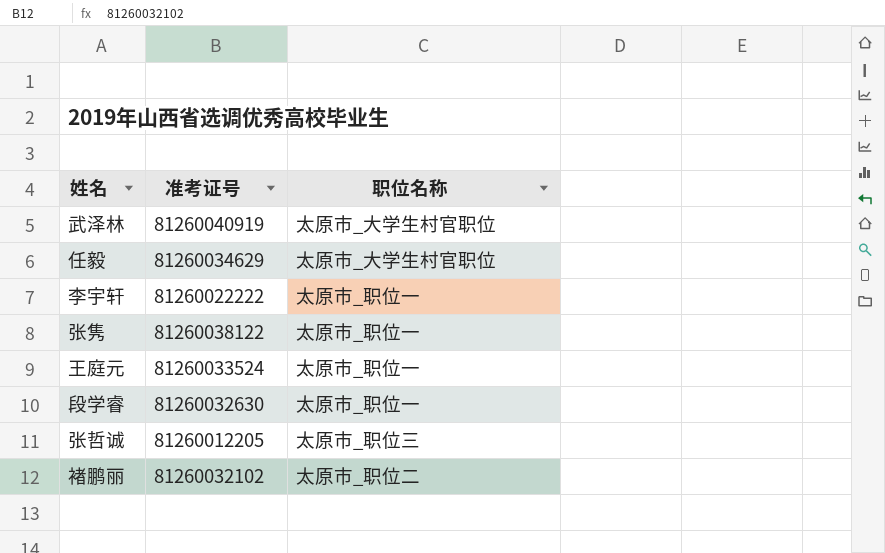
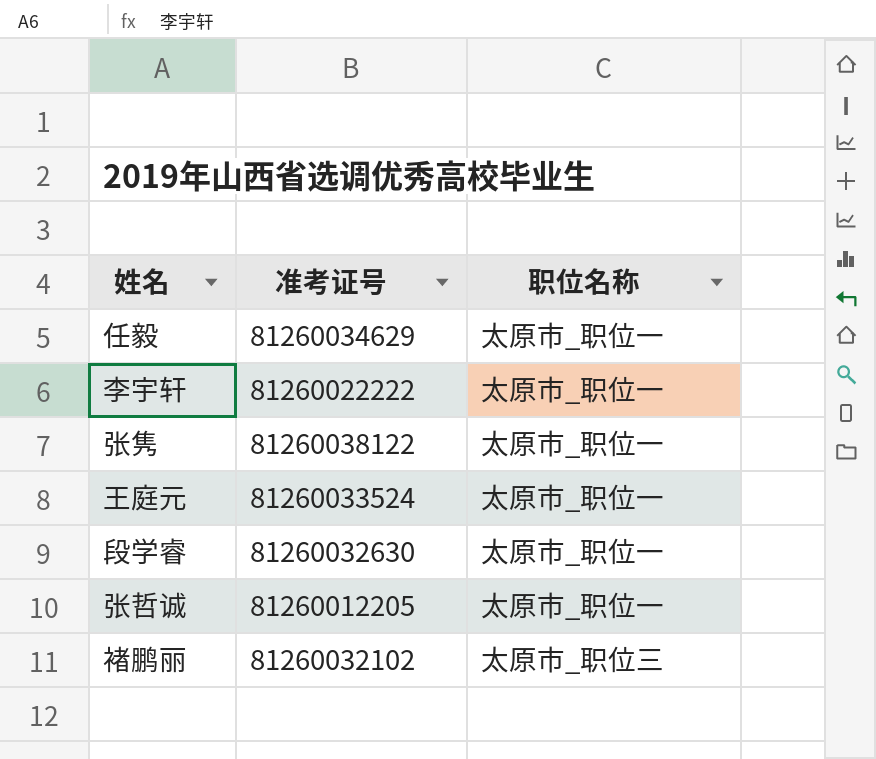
row 武泽林: 81260040919 | 太原市_大学生村官职位 -> none
任毅 | 职位名称: 太原市_大学生村官职位 -> 太原市_职位一
张哲诚 | 职位名称: 太原市_职位三 -> 太原市_职位一
褚鹏丽 | 职位名称: 太原市_职位二 -> 太原市_职位三

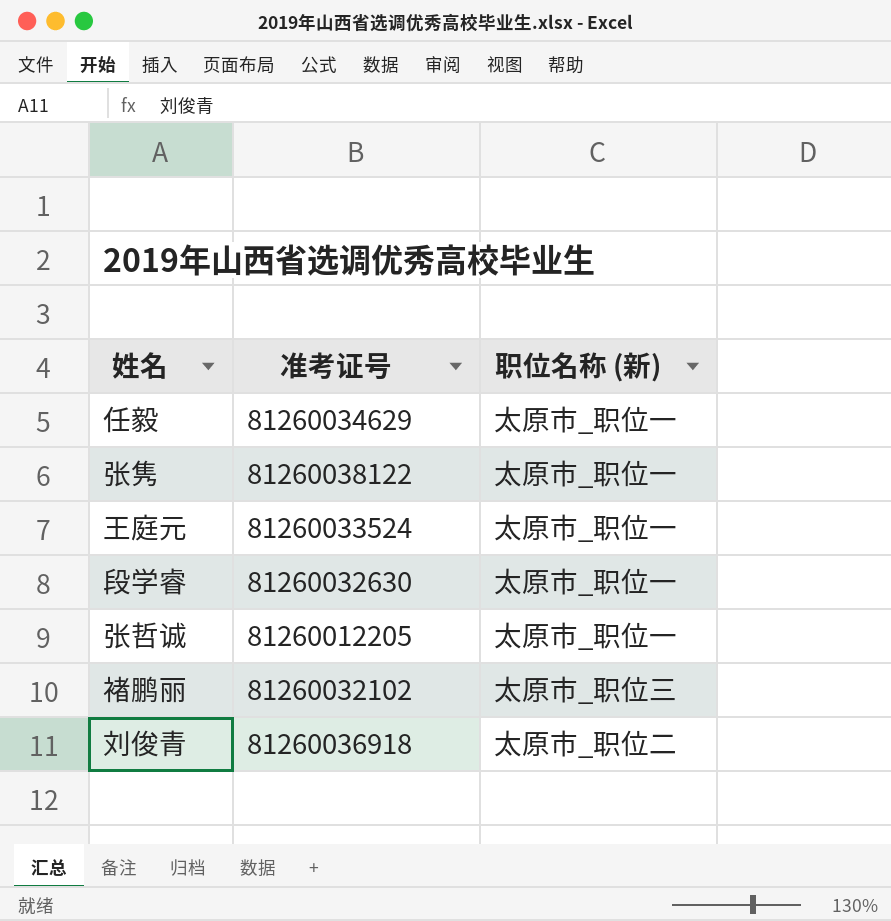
column name: 职位名称 -> 职位名称 (新)
row 李宇轩: 81260022222 | 太原市_职位一 -> none
row 刘俊青: none -> 81260036918 | 太原市_职位二

